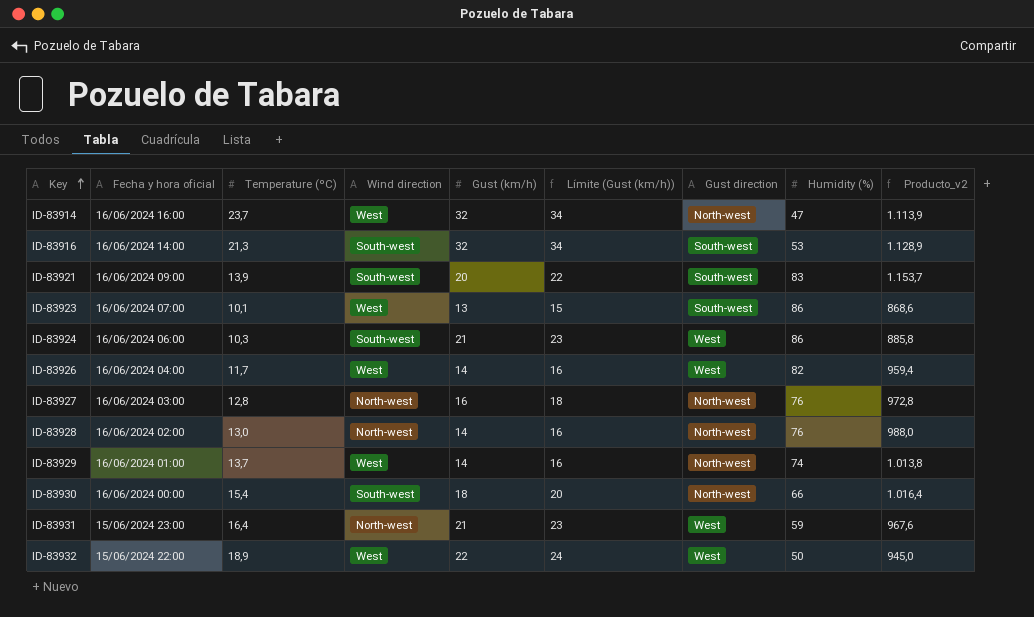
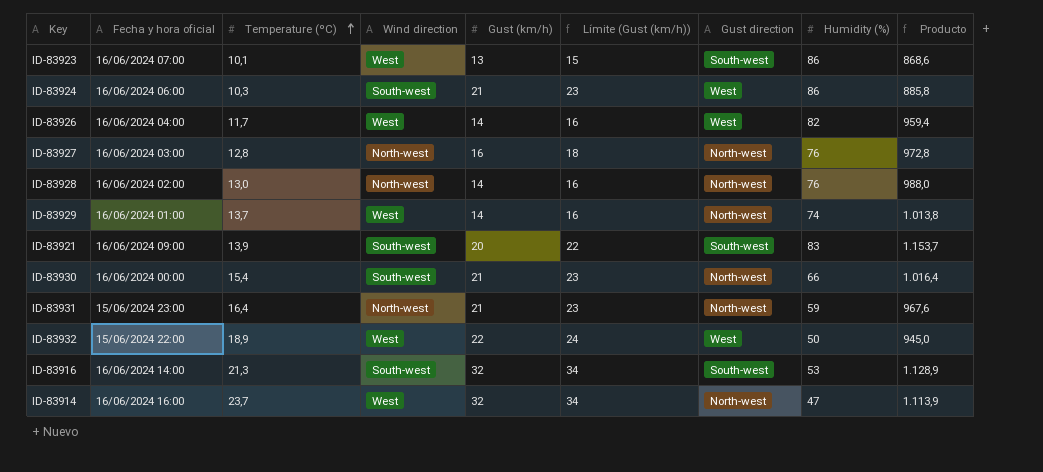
row order: Key ascending -> Temperature (ºC) ascending
column name: Producto_v2 -> Producto
ID-83930 | Gust (km/h): 18 -> 21
ID-83930 | Límite (Gust (km/h)): 20 -> 23
ID-83931 | Gust direction: West -> North-west

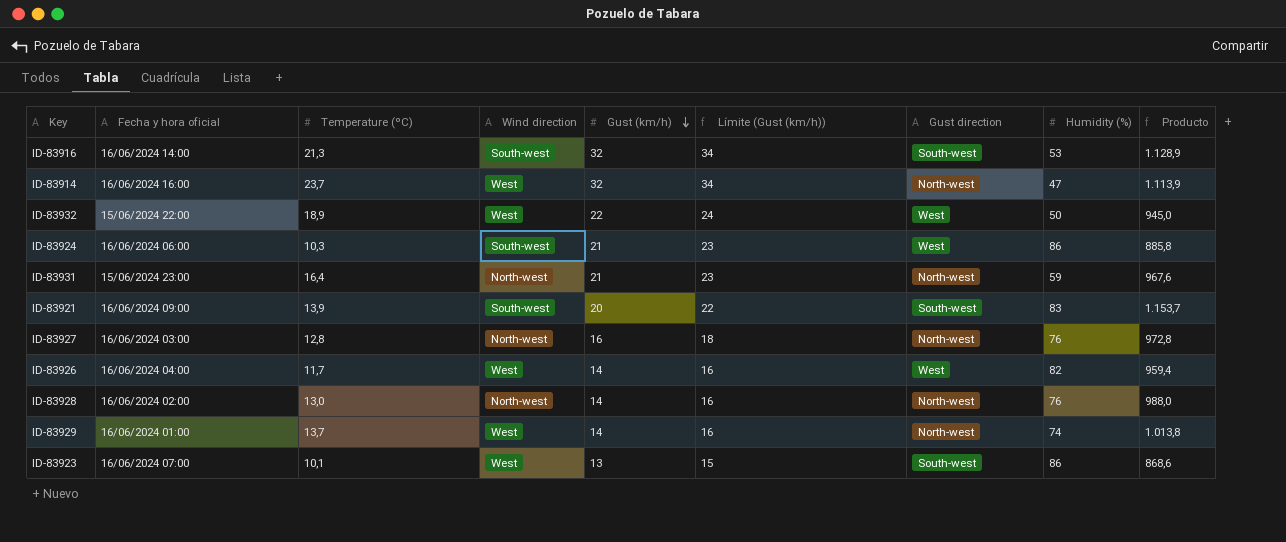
row order: Temperature (ºC) ascending -> Gust (km/h) descending
row ID-83930: 16/06/2024 00:00 | 15,4 | South-west | 21 | 23 | North-west | 66 | 1.016,4 -> none

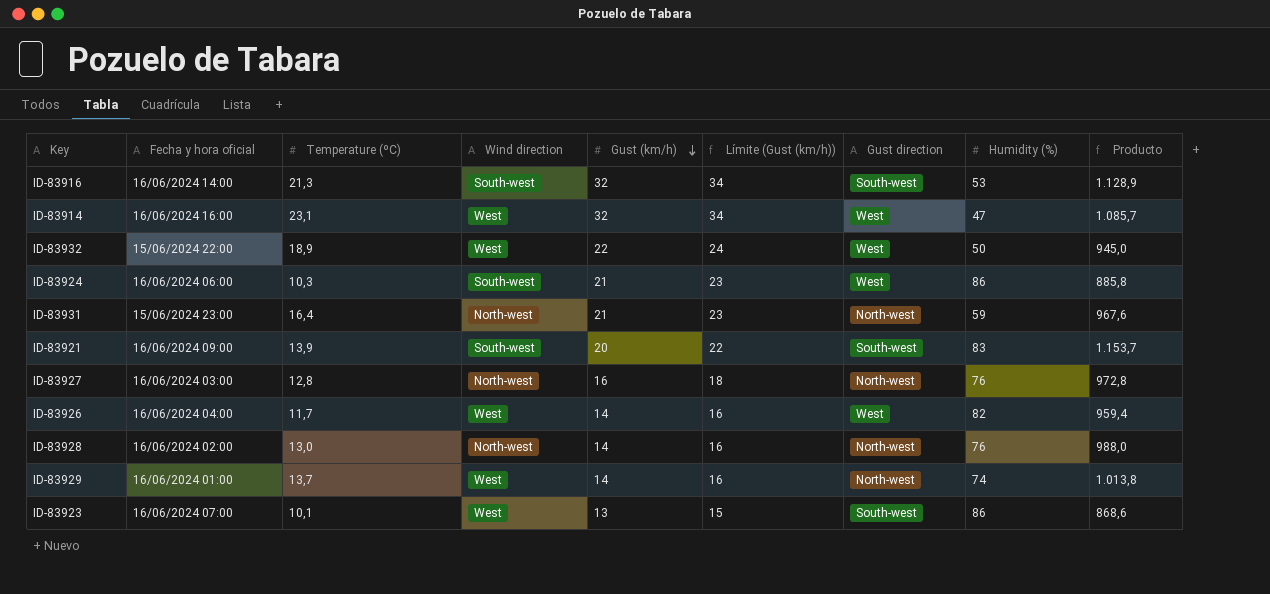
ID-83914 | Temperature (ºC): 23,7 -> 23,1
ID-83914 | Gust direction: North-west -> West
ID-83914 | Producto: 1.113,9 -> 1.085,7

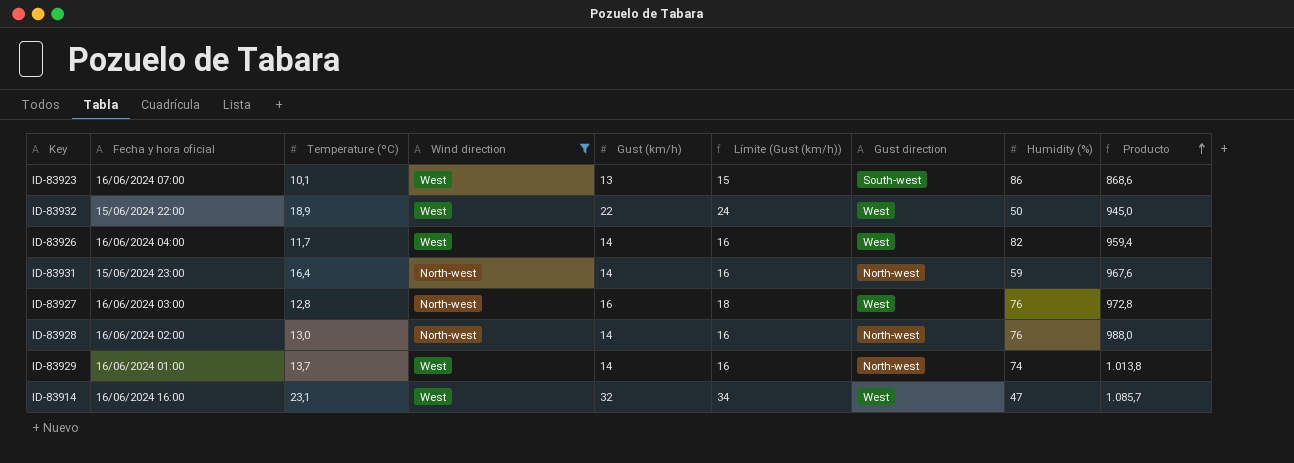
filter: none -> Wind direction != South-west
row order: Gust (km/h) descending -> Producto ascending
ID-83931 | Gust (km/h): 21 -> 14
ID-83931 | Límite (Gust (km/h)): 23 -> 16
ID-83927 | Gust direction: North-west -> West

